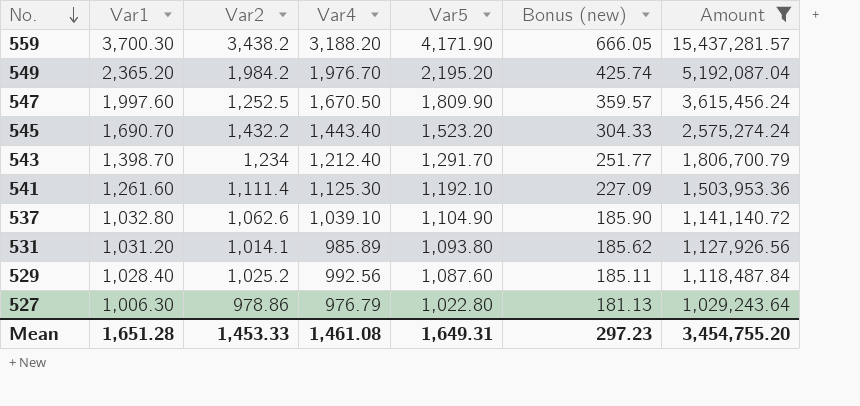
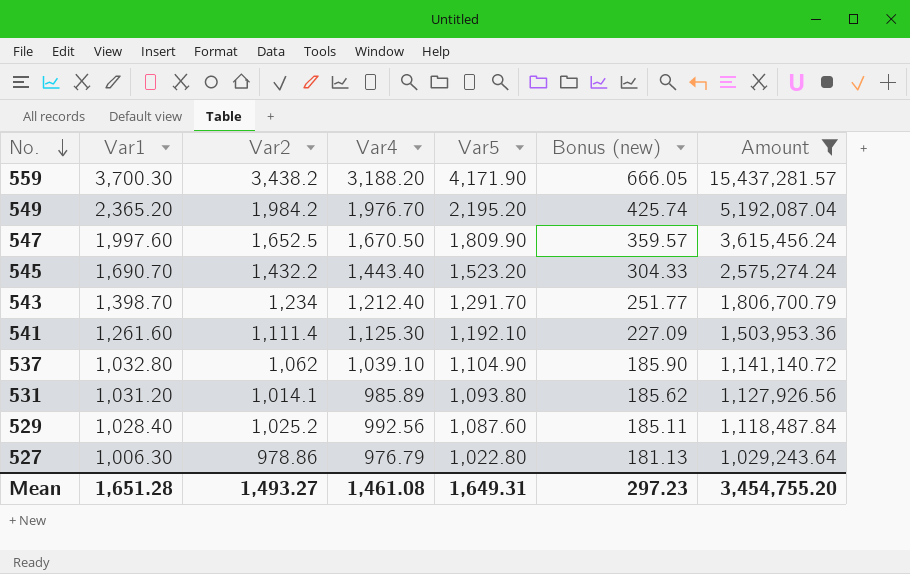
547 | Var2: 1,252.5 -> 1,652.5
537 | Var2: 1,062.6 -> 1,062
Mean | Var2: 1,453.33 -> 1,493.27

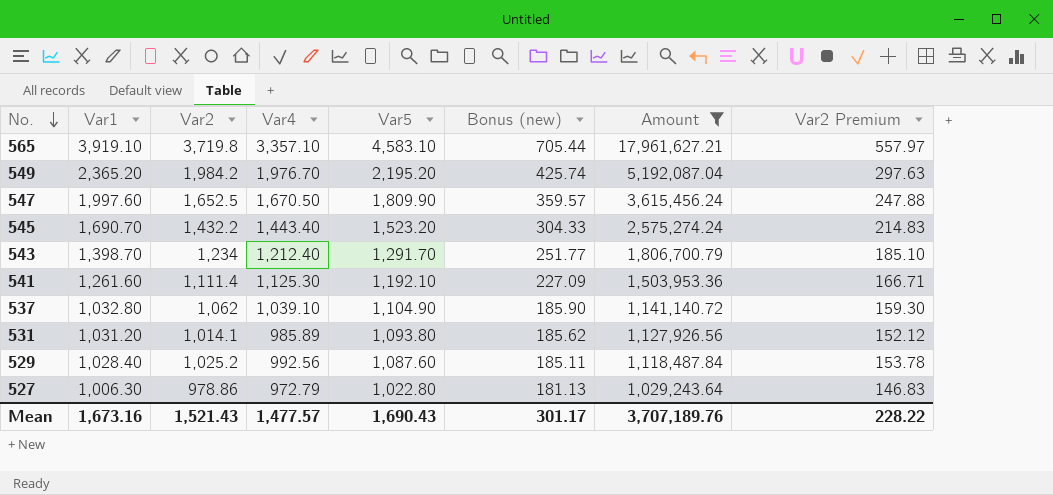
column Var2 Premium | formula: none -> [Var2] * 0.15
row 559: 3,700.30 | 3,438.2 | 3,188.20 | 4,171.90 | 666.05 | 15,437,281.57 -> none
row 565: none -> 3,919.10 | 3,719.8 | 3,357.10 | 4,583.10 | 705.44 | 17,961,627.21 | 557.97
527 | Var4: 976.79 -> 972.79
Mean | Var1: 1,651.28 -> 1,673.16
Mean | Var2: 1,493.27 -> 1,521.43
Mean | Var4: 1,461.08 -> 1,477.57
Mean | Var5: 1,649.31 -> 1,690.43
Mean | Bonus (new): 297.23 -> 301.17
Mean | Amount: 3,454,755.20 -> 3,707,189.76

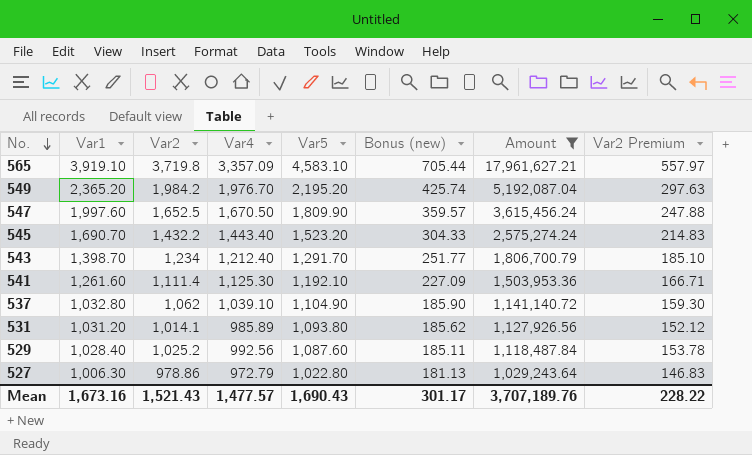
565 | Var4: 3,357.10 -> 3,357.09

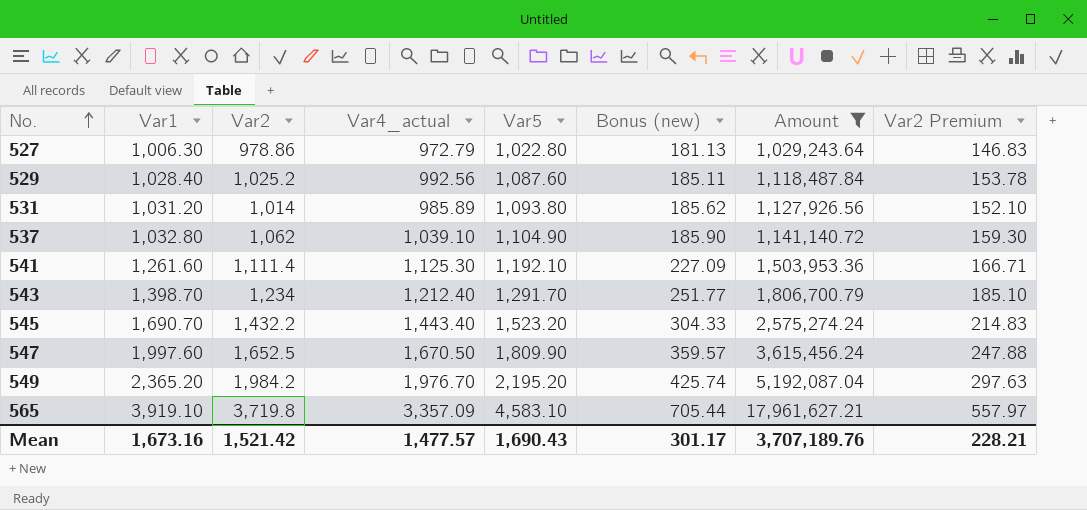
row order: No. descending -> No. ascending
column name: Var4 -> Var4_actual
531 | Var2: 1,014.1 -> 1,014
531 | Var2 Premium: 152.12 -> 152.10
Mean | Var2: 1,521.43 -> 1,521.42
Mean | Var2 Premium: 228.22 -> 228.21

